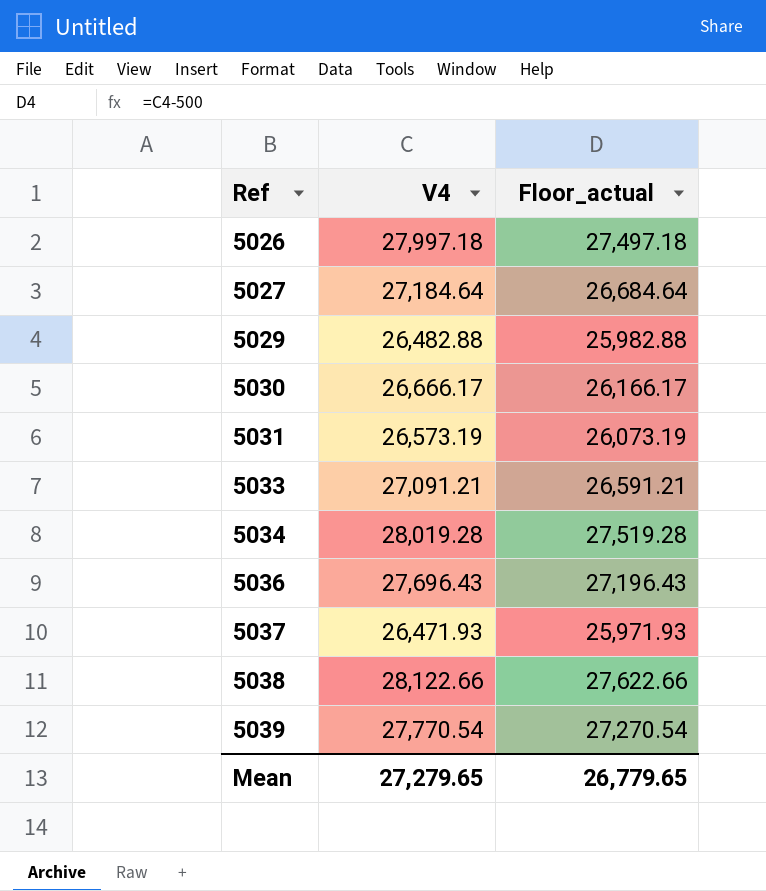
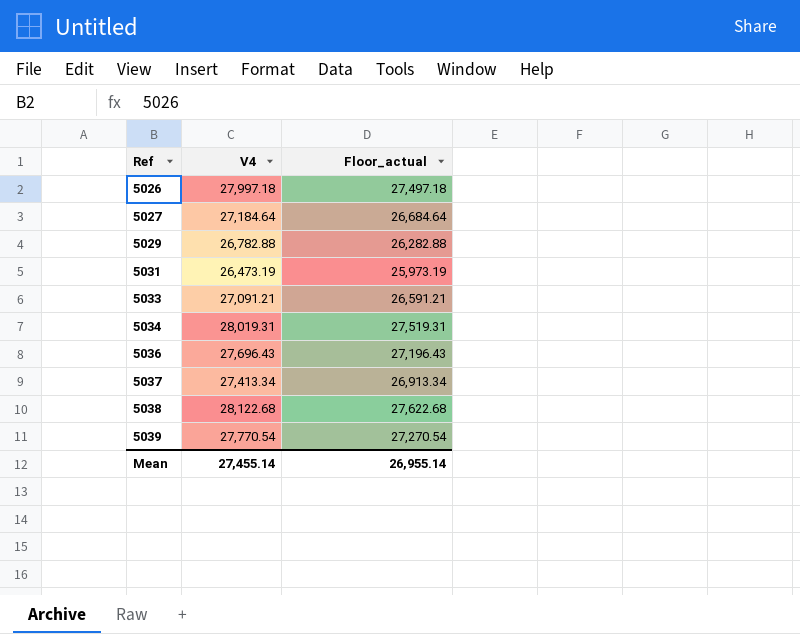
row 5030: 26,666.17 | 26,166.17 -> none
5029 | V4: 26,482.88 -> 26,782.88
5029 | Floor_actual: 25,982.88 -> 26,282.88
5031 | V4: 26,573.19 -> 26,473.19
5031 | Floor_actual: 26,073.19 -> 25,973.19
5034 | V4: 28,019.28 -> 28,019.31
5034 | Floor_actual: 27,519.28 -> 27,519.31
5037 | V4: 26,471.93 -> 27,413.34
5037 | Floor_actual: 25,971.93 -> 26,913.34
5038 | V4: 28,122.66 -> 28,122.68
5038 | Floor_actual: 27,622.66 -> 27,622.68
Mean | V4: 27,279.65 -> 27,455.14
Mean | Floor_actual: 26,779.65 -> 26,955.14

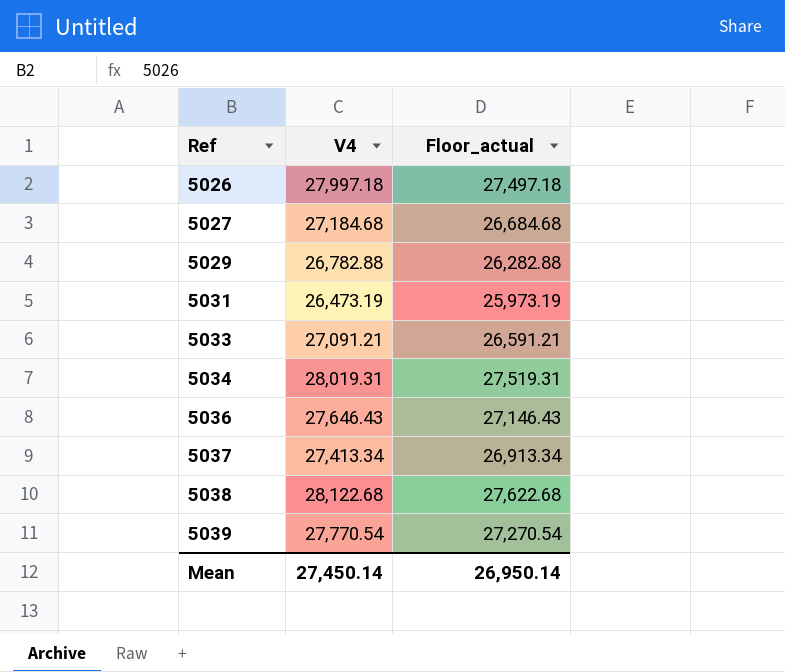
5027 | V4: 27,184.64 -> 27,184.68
5027 | Floor_actual: 26,684.64 -> 26,684.68
5036 | V4: 27,696.43 -> 27,646.43
5036 | Floor_actual: 27,196.43 -> 27,146.43
Mean | V4: 27,455.14 -> 27,450.14
Mean | Floor_actual: 26,955.14 -> 26,950.14

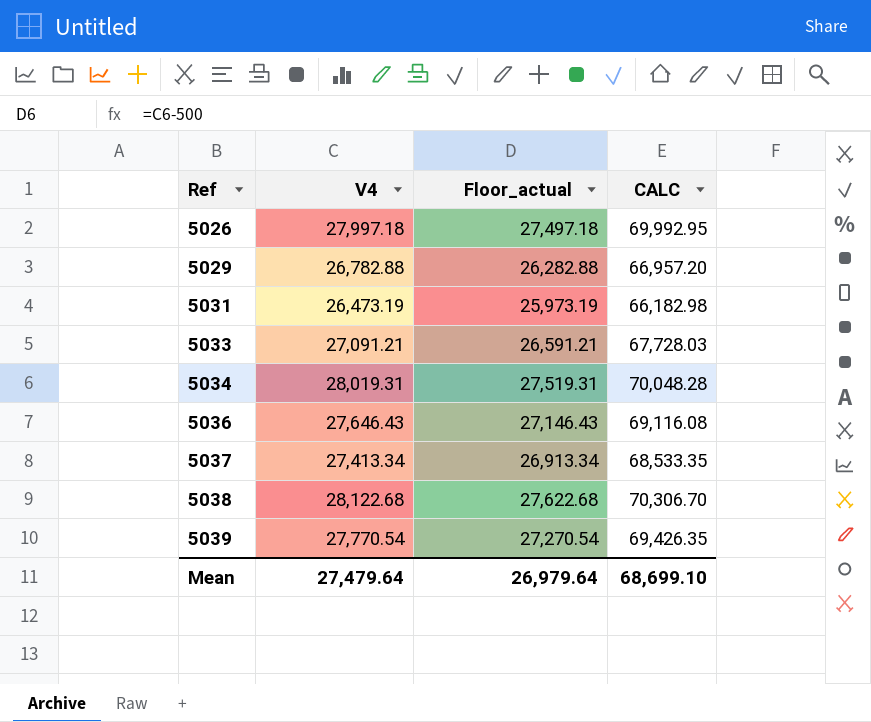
column CALC | formula: none -> [V4] * 2.5
row 5027: 27,184.68 | 26,684.68 -> none
Mean | V4: 27,450.14 -> 27,479.64
Mean | Floor_actual: 26,950.14 -> 26,979.64

